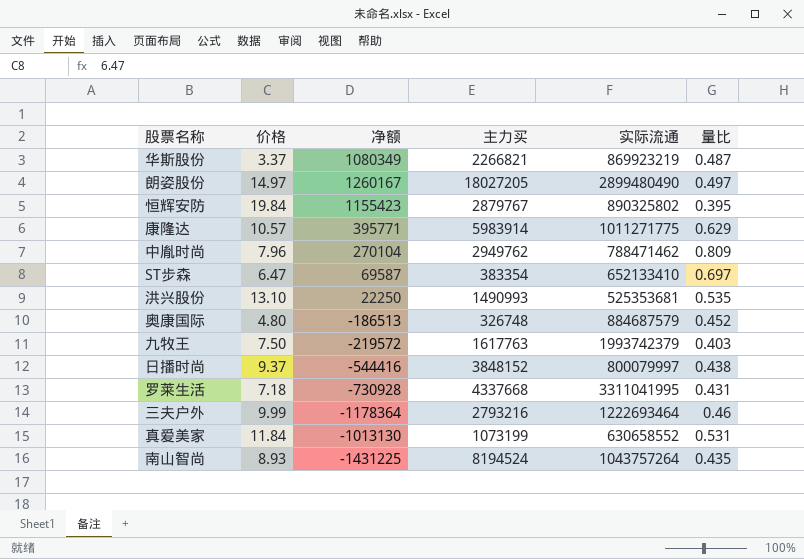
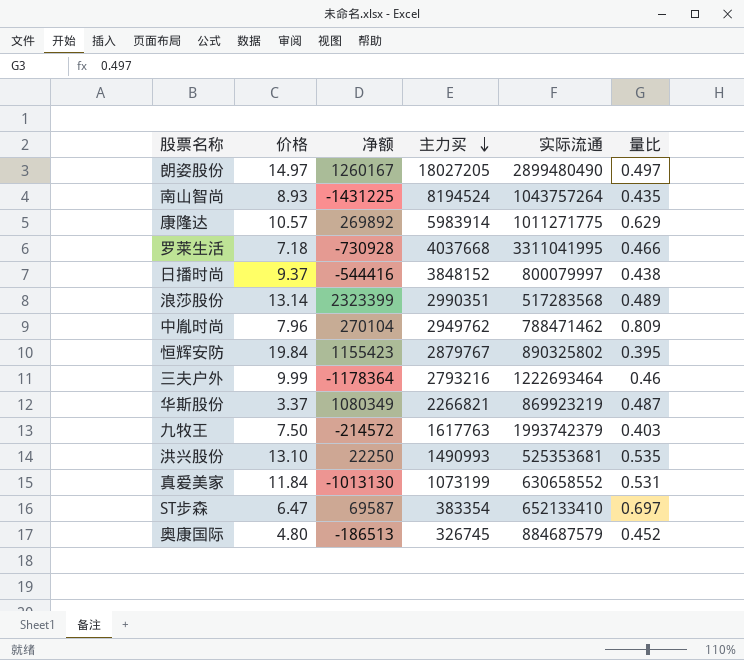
row order: none -> 主力买 descending
康隆达 | 净额: 395771 -> 269892
罗莱生活 | 主力买: 4337668 -> 4037668
罗莱生活 | 量比: 0.431 -> 0.466
row 浪莎股份: none -> 13.14 | 2323399 | 2990351 | 517283568 | 0.489
九牧王 | 净额: -219572 -> -214572
奥康国际 | 主力买: 326748 -> 326745

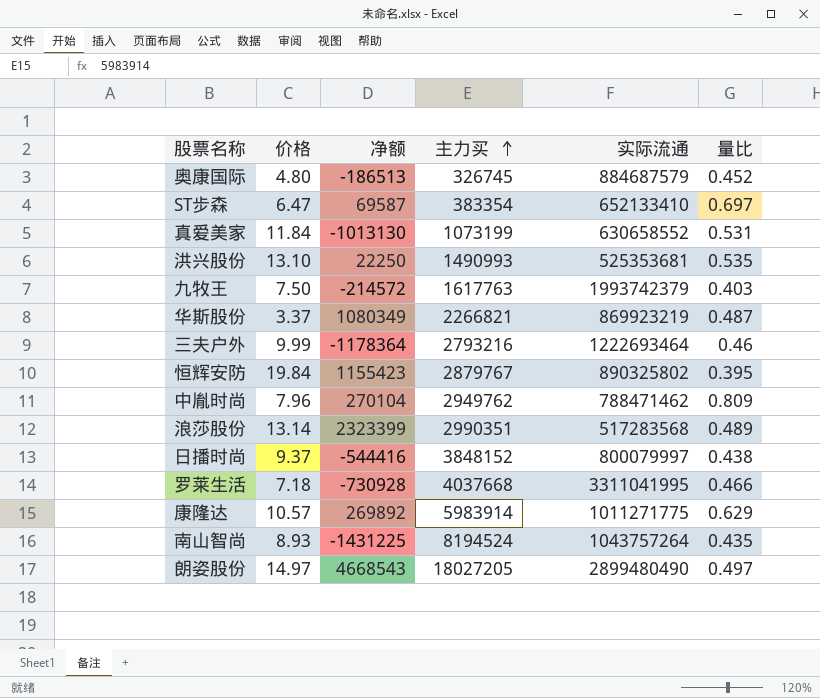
row order: 主力买 descending -> 主力买 ascending
朗姿股份 | 净额: 1260167 -> 4668543

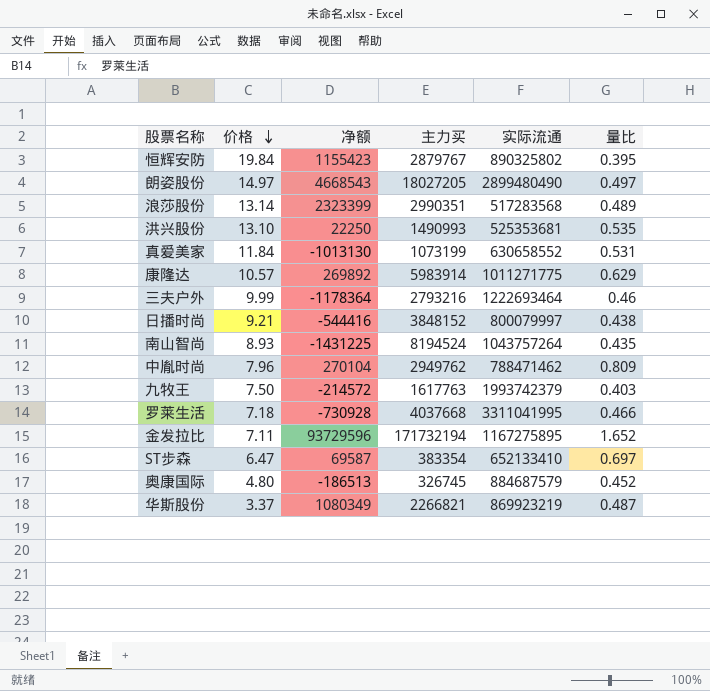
row order: 主力买 ascending -> 价格 descending
日播时尚 | 价格: 9.37 -> 9.21
row 金发拉比: none -> 7.11 | 93729596 | 171732194 | 1167275895 | 1.652

